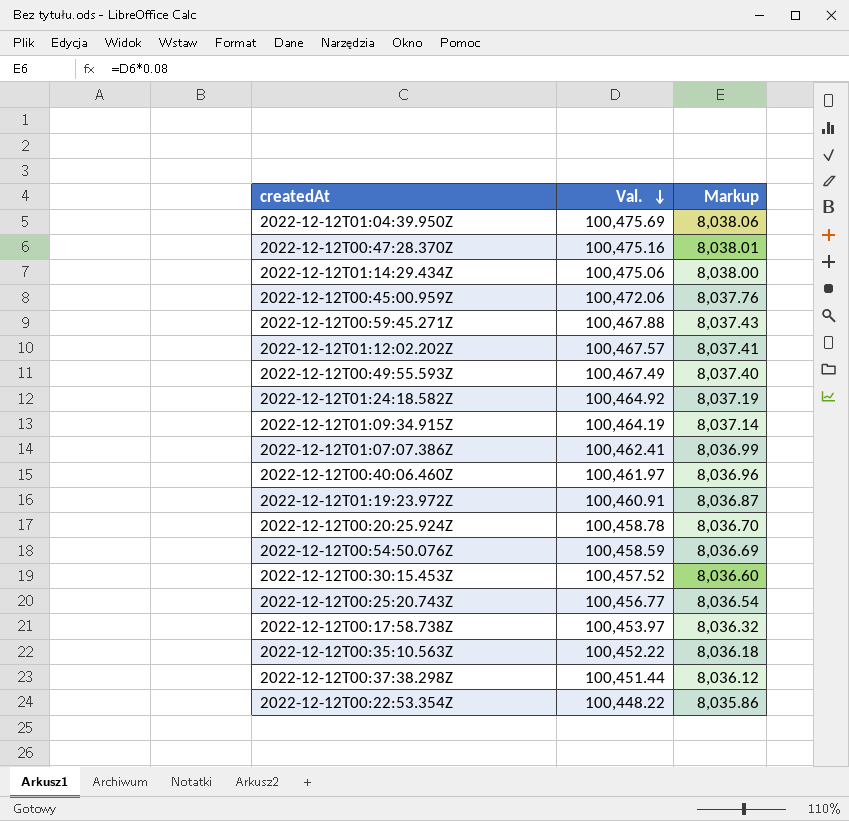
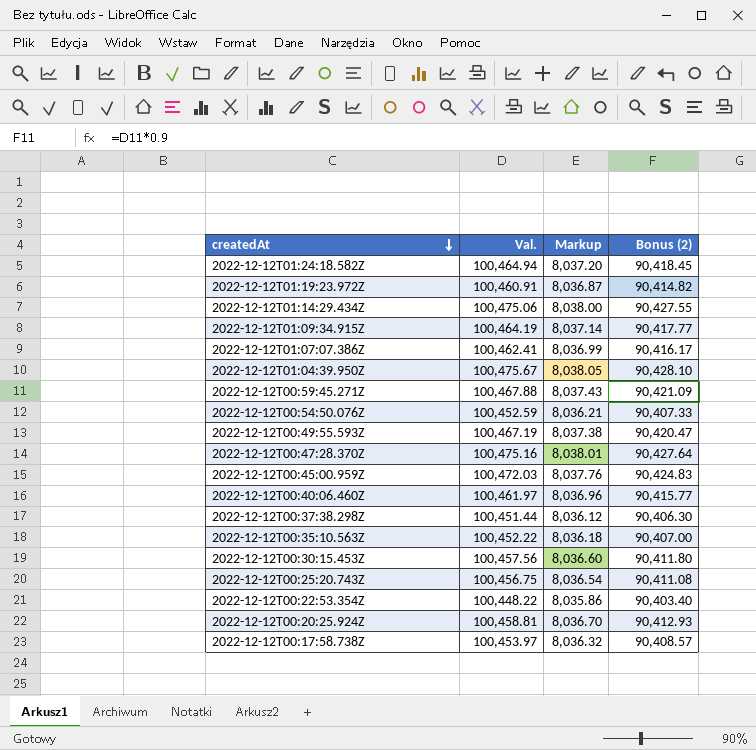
row order: Val. descending -> createdAt descending
column Bonus (2) | formula: none -> [Val.] * 0.9
row 2022-12-12T01:12:02.202Z: 100,467.57 | 8,037.41 -> none
2022-12-12T01:24:18.582Z | Val.: 100,464.92 -> 100,464.94
2022-12-12T01:24:18.582Z | Markup: 8,037.19 -> 8,037.20
2022-12-12T01:04:39.950Z | Val.: 100,475.69 -> 100,475.67
2022-12-12T01:04:39.950Z | Markup: 8,038.06 -> 8,038.05
2022-12-12T00:54:50.076Z | Val.: 100,458.59 -> 100,452.59
2022-12-12T00:54:50.076Z | Markup: 8,036.69 -> 8,036.21
2022-12-12T00:49:55.593Z | Val.: 100,467.49 -> 100,467.19
2022-12-12T00:49:55.593Z | Markup: 8,037.40 -> 8,037.38
2022-12-12T00:45:00.959Z | Val.: 100,472.06 -> 100,472.03
2022-12-12T00:30:15.453Z | Val.: 100,457.52 -> 100,457.56
2022-12-12T00:25:20.743Z | Val.: 100,456.77 -> 100,456.75
2022-12-12T00:20:25.924Z | Val.: 100,458.78 -> 100,458.81

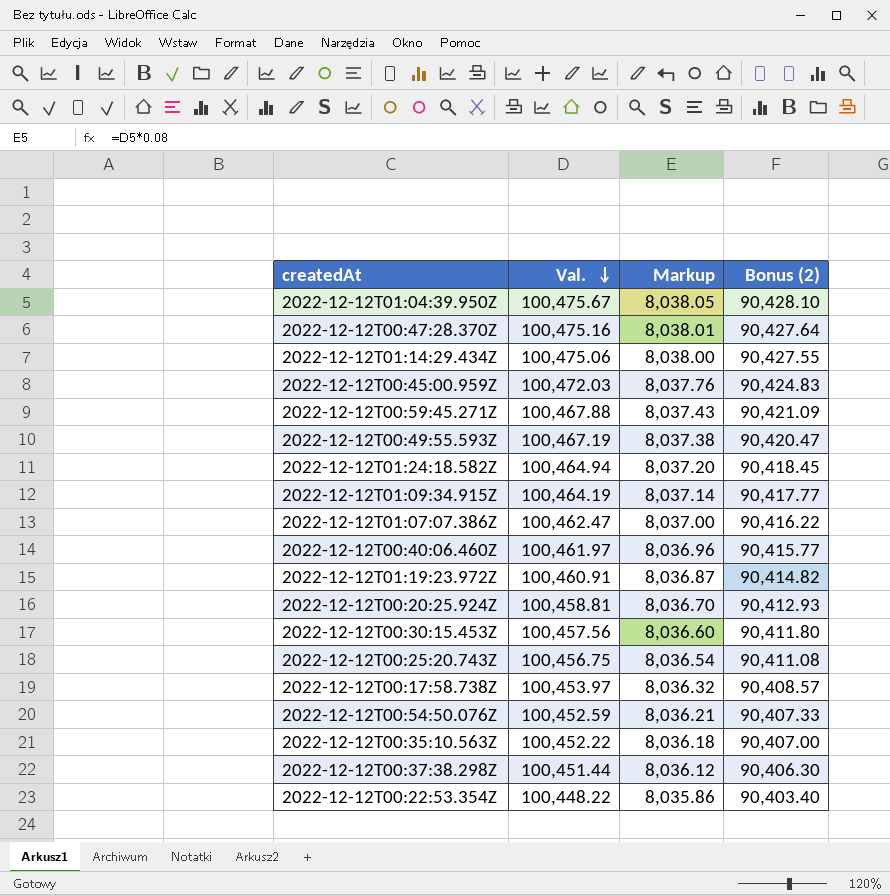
row order: createdAt descending -> Val. descending
2022-12-12T01:07:07.386Z | Val.: 100,462.41 -> 100,462.47
2022-12-12T01:07:07.386Z | Markup: 8,036.99 -> 8,037.00
2022-12-12T01:07:07.386Z | Bonus (2): 90,416.17 -> 90,416.22

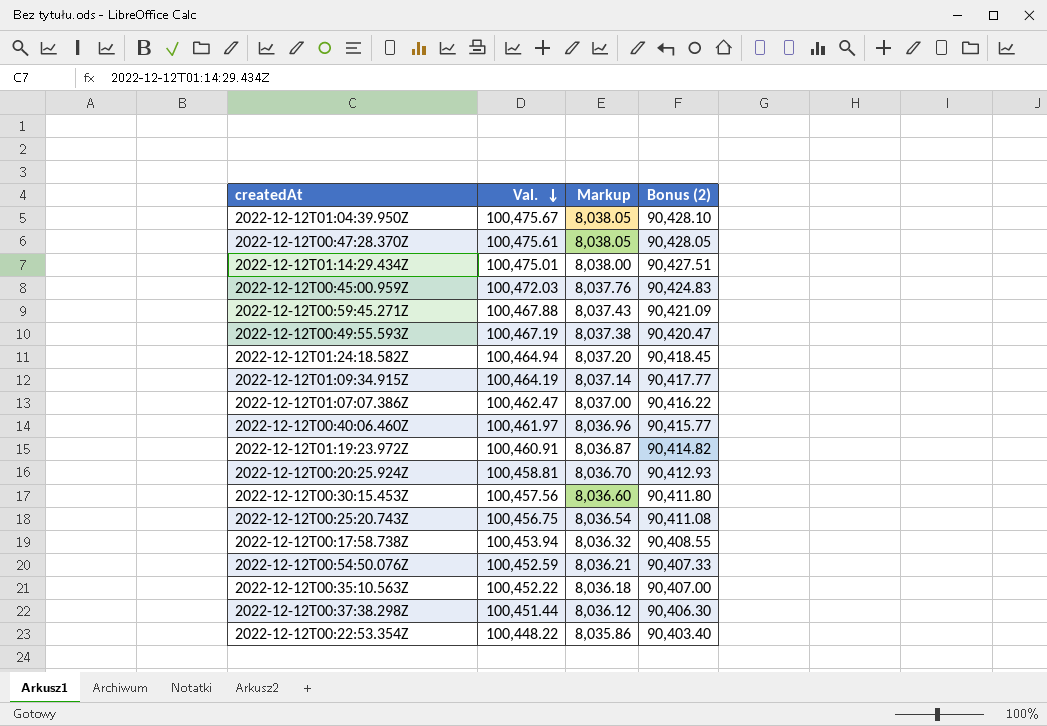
2022-12-12T00:47:28.370Z | Val.: 100,475.16 -> 100,475.61
2022-12-12T00:47:28.370Z | Markup: 8,038.01 -> 8,038.05
2022-12-12T00:47:28.370Z | Bonus (2): 90,427.64 -> 90,428.05
2022-12-12T01:14:29.434Z | Val.: 100,475.06 -> 100,475.01
2022-12-12T01:14:29.434Z | Bonus (2): 90,427.55 -> 90,427.51
2022-12-12T00:17:58.738Z | Val.: 100,453.97 -> 100,453.94
2022-12-12T00:17:58.738Z | Bonus (2): 90,408.57 -> 90,408.55

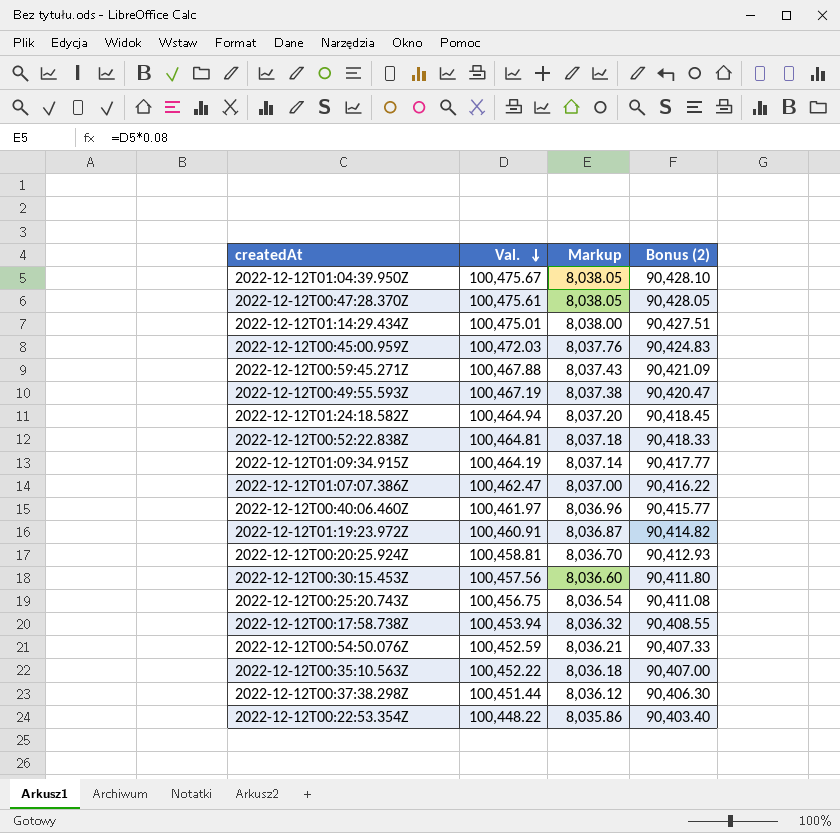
row 2022-12-12T00:52:22.838Z: none -> 100,464.81 | 8,037.18 | 90,418.33

